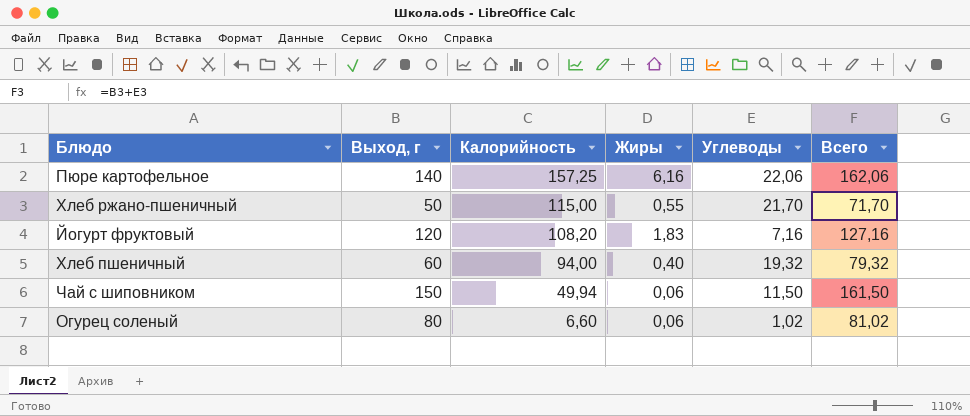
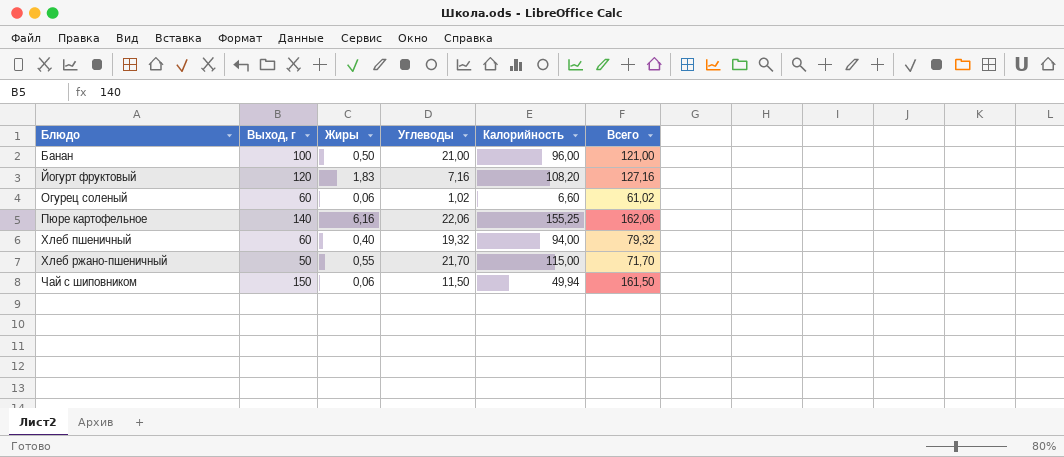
row order: Калорийность descending -> Блюдо ascending
column Калорийность | position: 3 -> 5
row Банан: none -> 100 | 0,50 | 21,00 | 96,00 | 121,00
Огурец соленый | Выход, г: 80 -> 60
Огурец соленый | Всего: 81,02 -> 61,02
Пюре картофельное | Калорийность: 157,25 -> 155,25

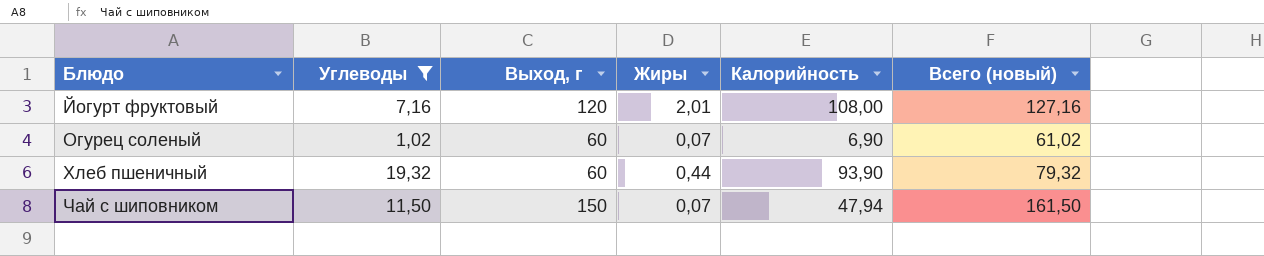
filter: none -> Углеводы <= 19,32
column Углеводы | position: 4 -> 2
column name: Всего -> Всего (новый)
Йогурт фруктовый | Жиры: 1,83 -> 2,01
Йогурт фруктовый | Калорийность: 108,20 -> 108,00
Огурец соленый | Жиры: 0,06 -> 0,07
Огурец соленый | Калорийность: 6,60 -> 6,90
Хлеб пшеничный | Жиры: 0,40 -> 0,44
Хлеб пшеничный | Калорийность: 94,00 -> 93,90
Чай с шиповником | Жиры: 0,06 -> 0,07
Чай с шиповником | Калорийность: 49,94 -> 47,94

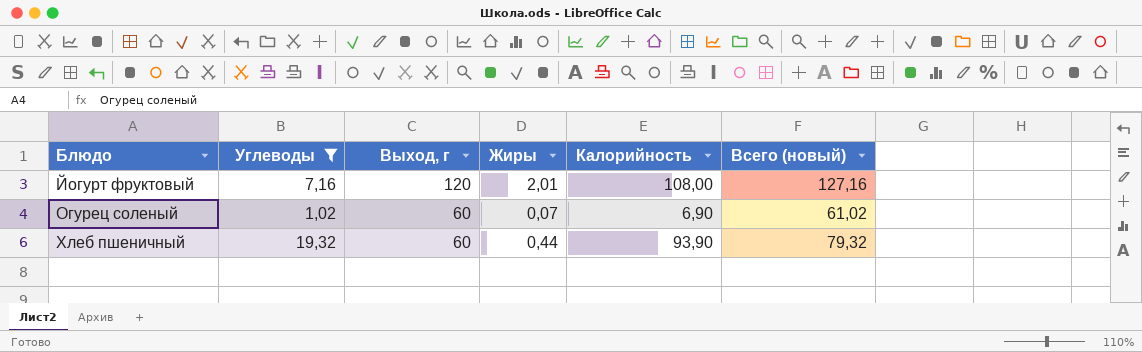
row Чай с шиповником: 11,50 | 150 | 0,07 | 47,94 | 161,50 -> none

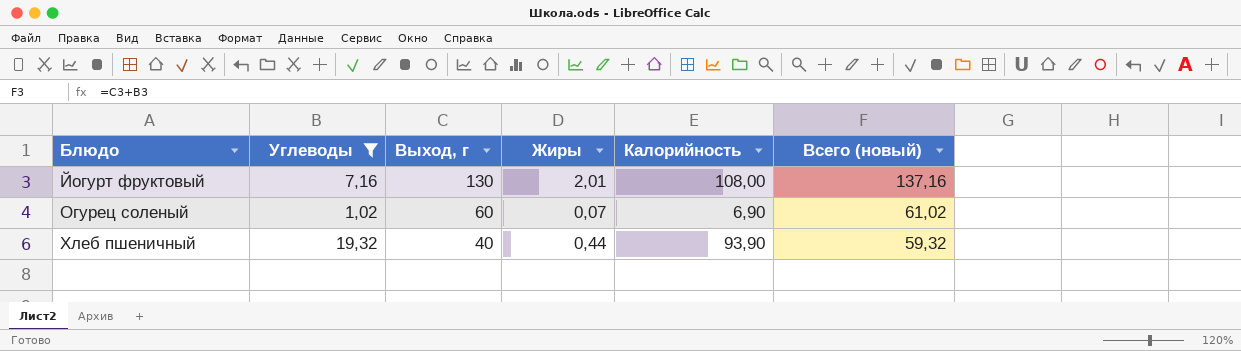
Йогурт фруктовый | Выход, г: 120 -> 130
Йогурт фруктовый | Всего (новый): 127,16 -> 137,16
Хлеб пшеничный | Выход, г: 60 -> 40
Хлеб пшеничный | Всего (новый): 79,32 -> 59,32

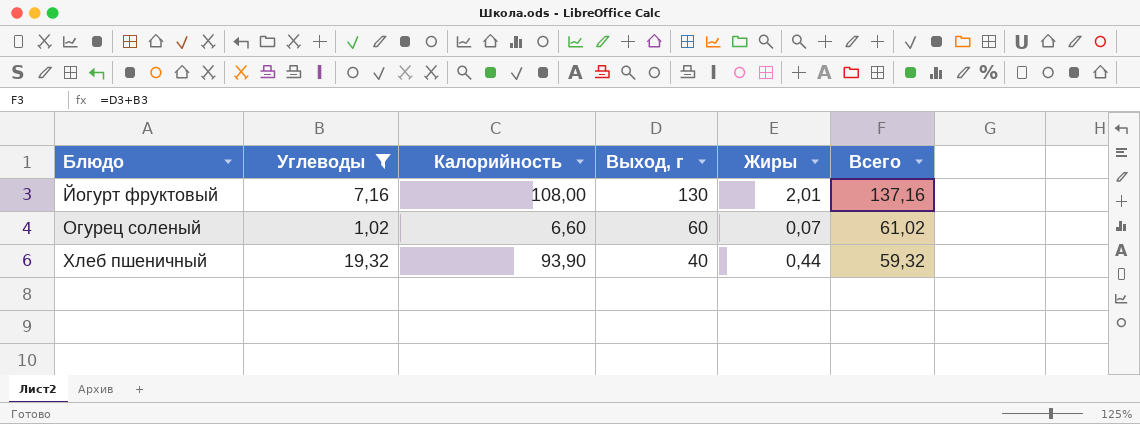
column Калорийность | position: 5 -> 3
column name: Всего (новый) -> Всего
Огурец соленый | Калорийность: 6,90 -> 6,60

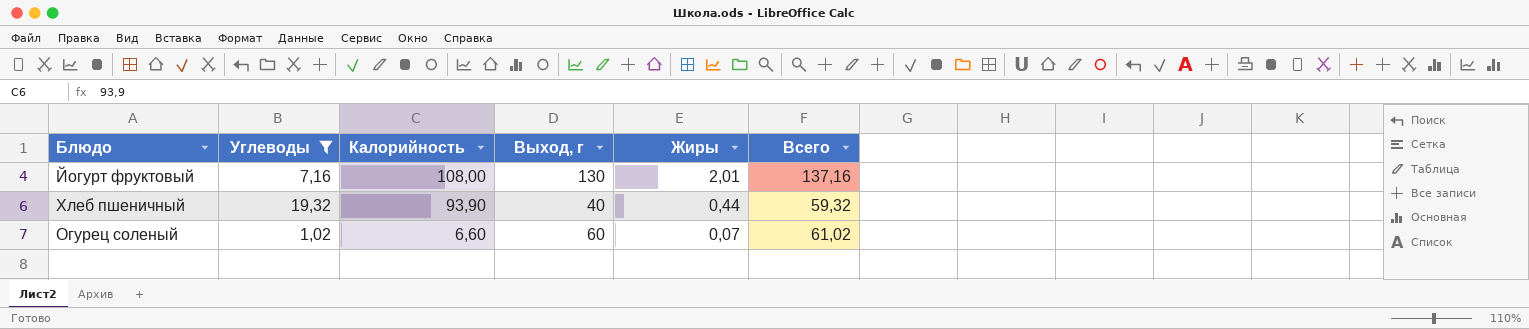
row order: Блюдо ascending -> Калорийность descending

